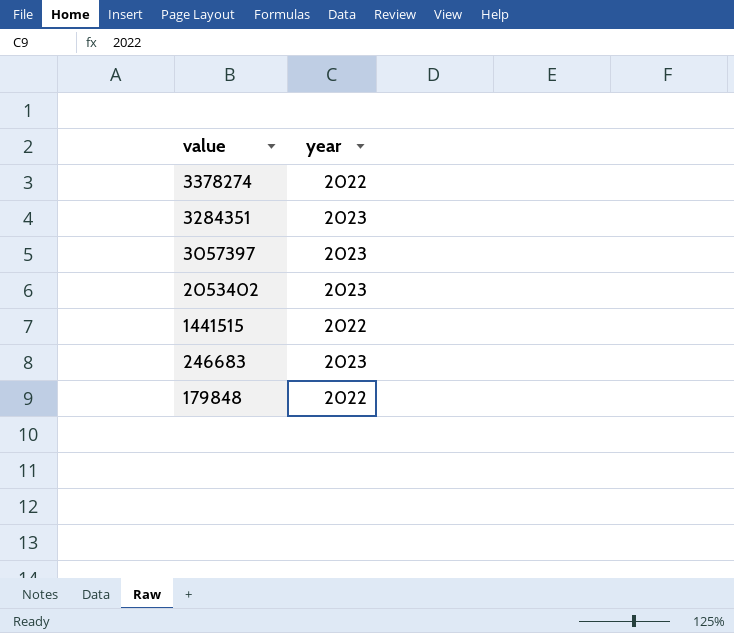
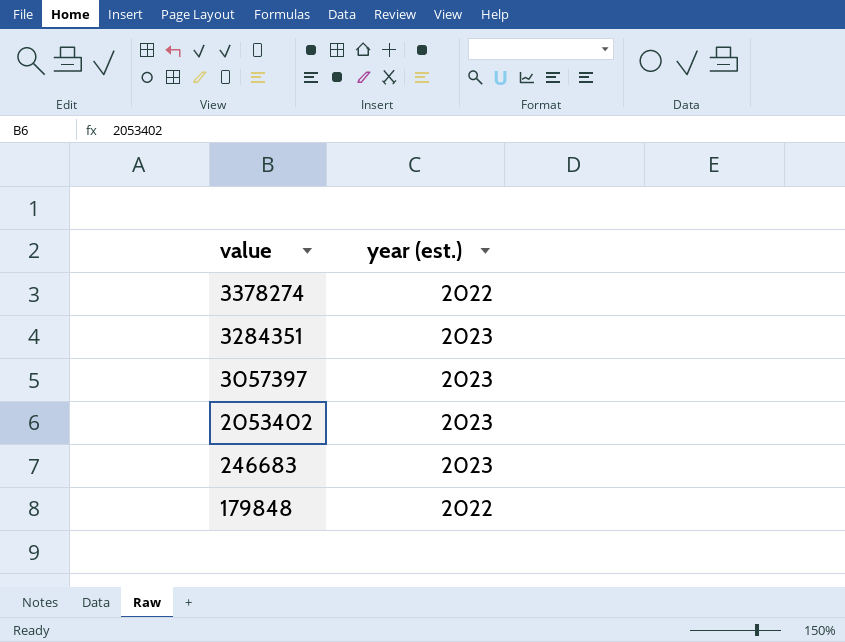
column name: year -> year (est.)
row 1441515: 2022 -> none

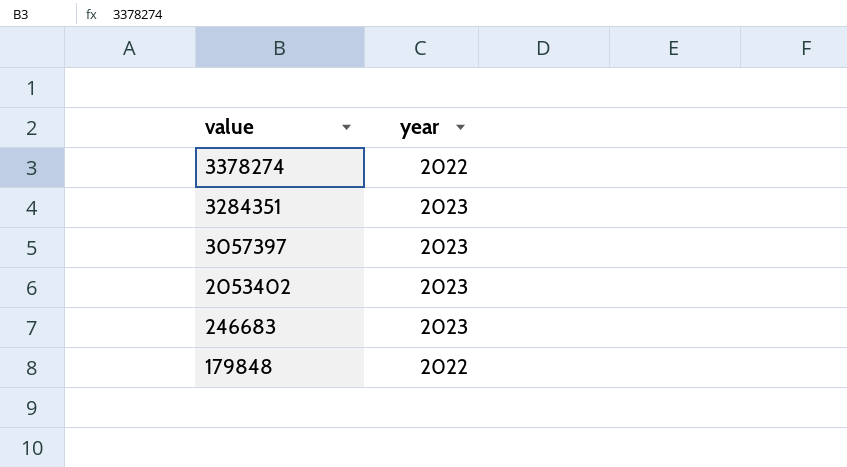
column name: year (est.) -> year

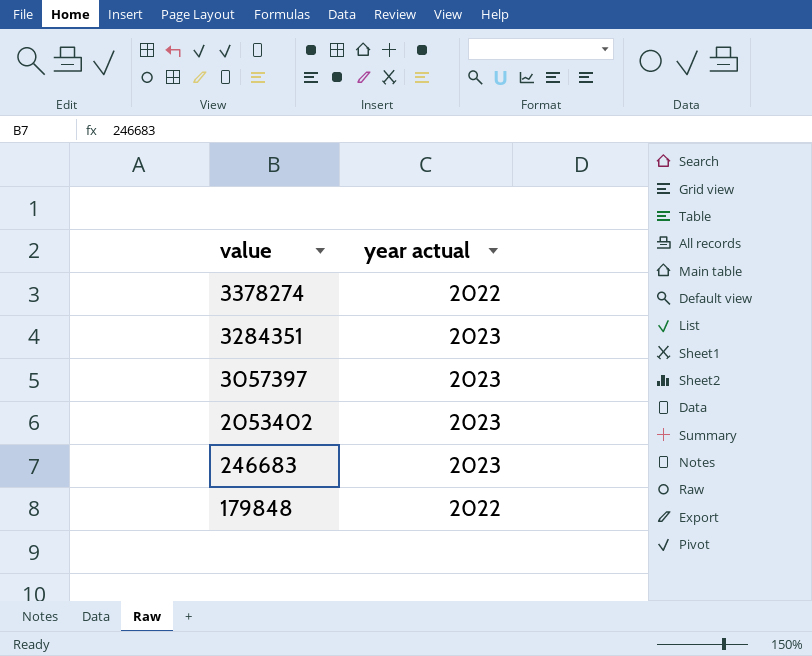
column name: year -> year actual

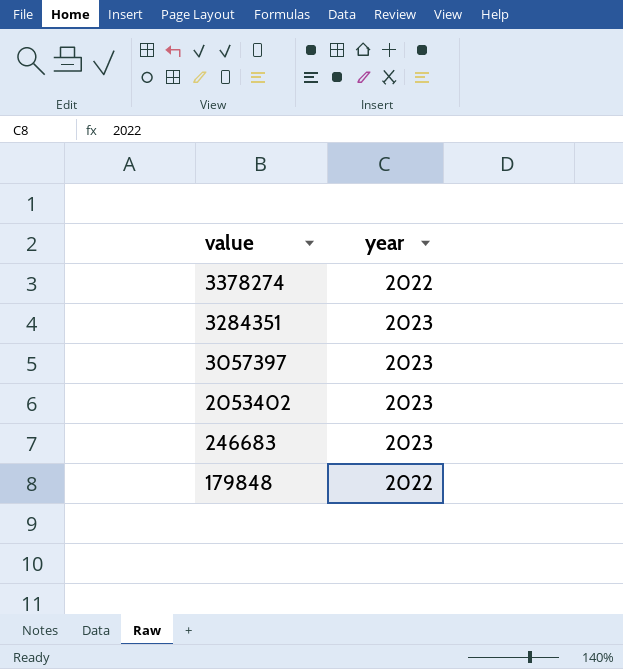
column name: year actual -> year

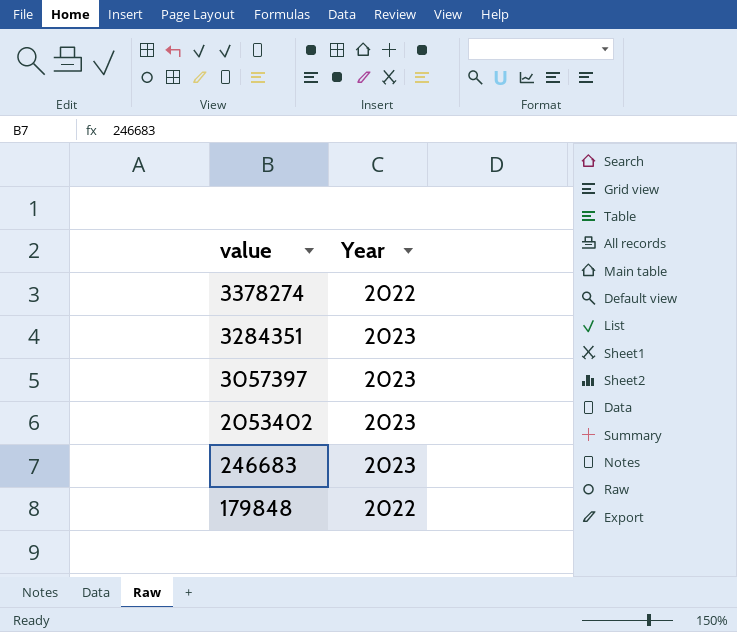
column name: year -> Year

